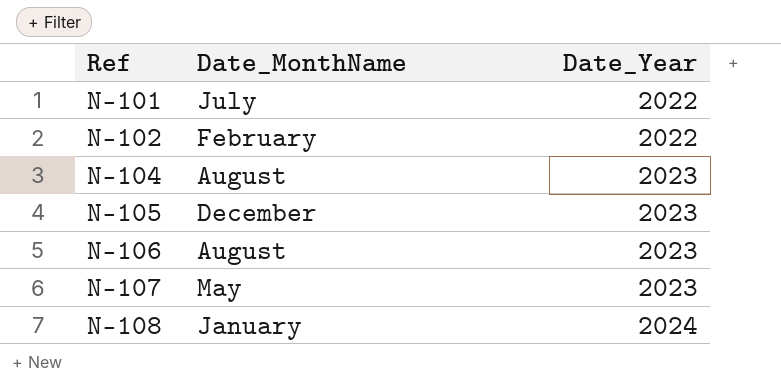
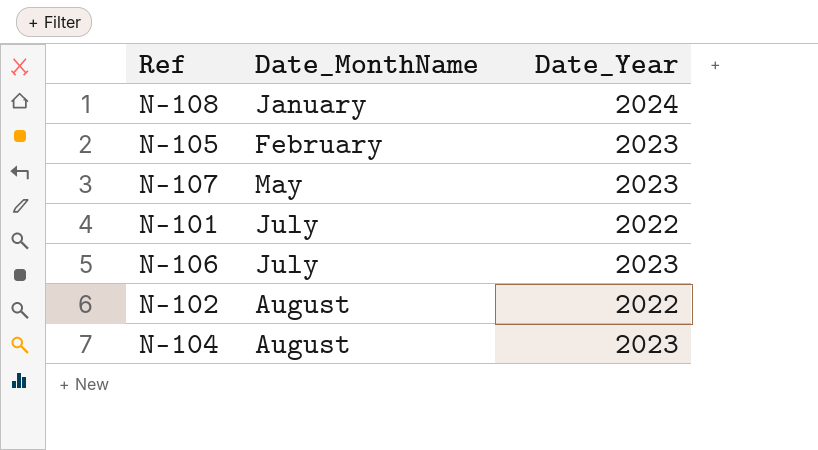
row order: Ref ascending -> Date_MonthName ascending
N-105 | Date_MonthName: December -> February
N-106 | Date_MonthName: August -> July
N-102 | Date_MonthName: February -> August

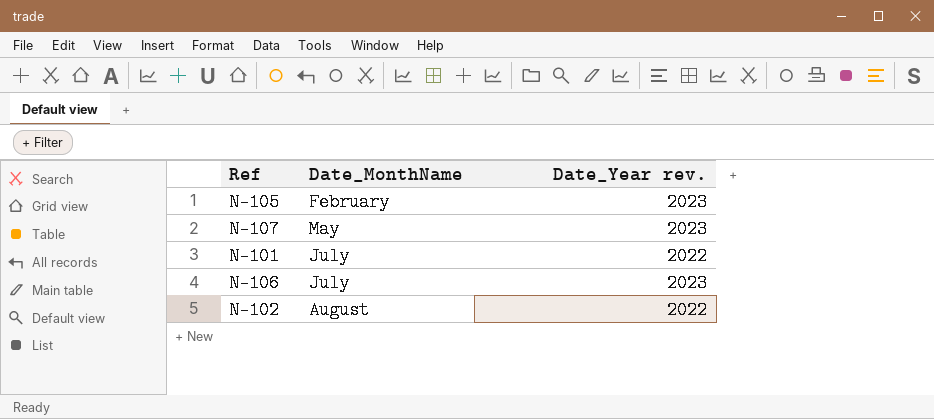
column name: Date_Year -> Date_Year rev.
row N-108: January | 2024 -> none
row N-104: August | 2023 -> none

